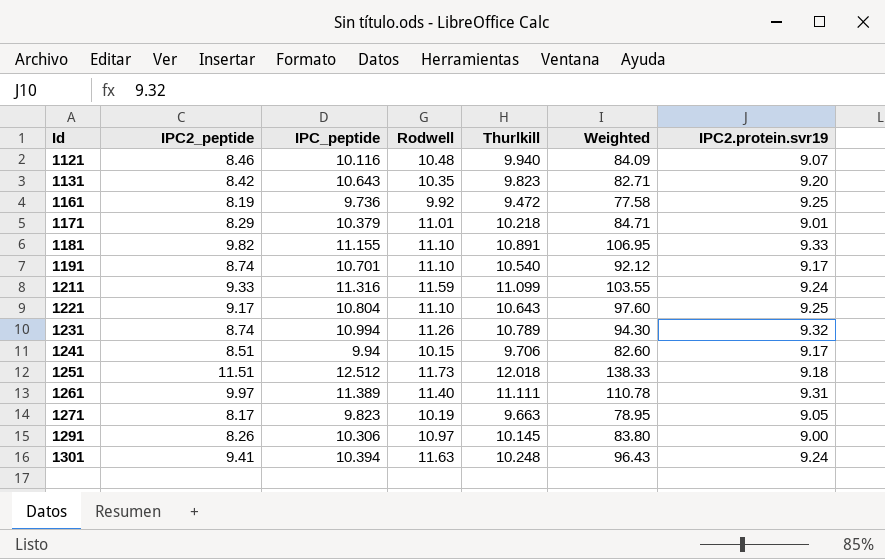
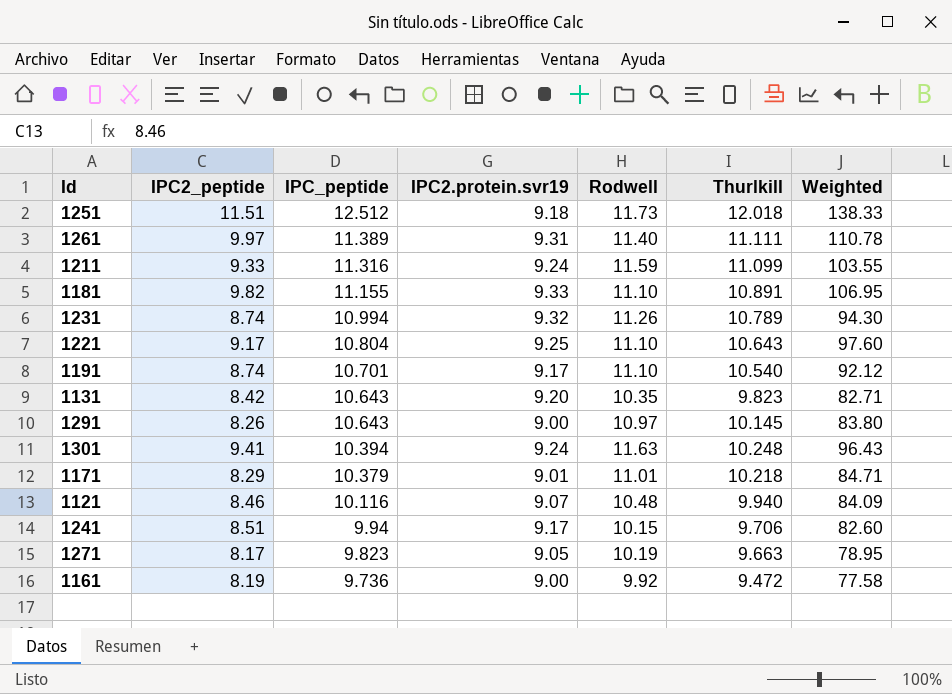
row order: Id ascending -> IPC_peptide descending
column IPC2.protein.svr19 | position: 7 -> 4
1291 | IPC_peptide: 10.306 -> 10.643
1161 | IPC2.protein.svr19: 9.25 -> 9.00

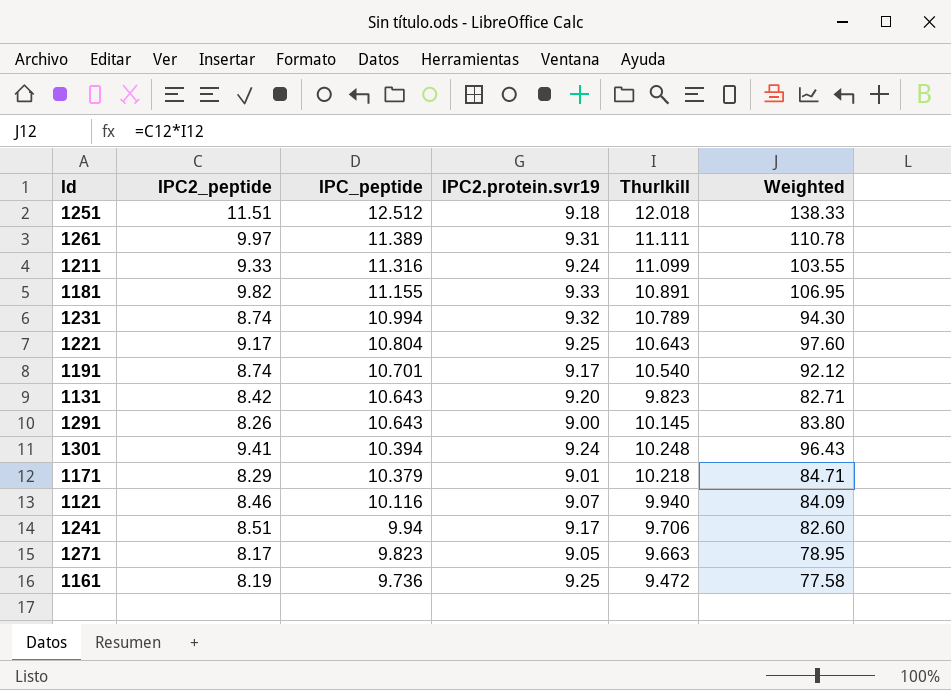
column Rodwell | position: 5 -> none
1161 | IPC2.protein.svr19: 9.00 -> 9.25

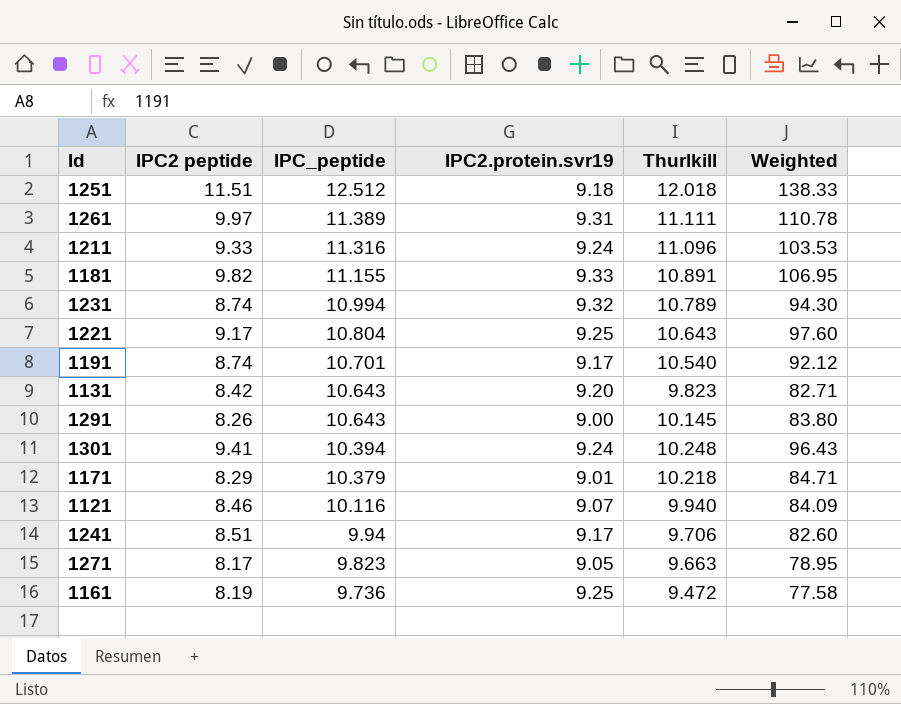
column name: IPC2_peptide -> IPC2 peptide
1211 | Thurlkill: 11.099 -> 11.096
1211 | Weighted: 103.55 -> 103.53

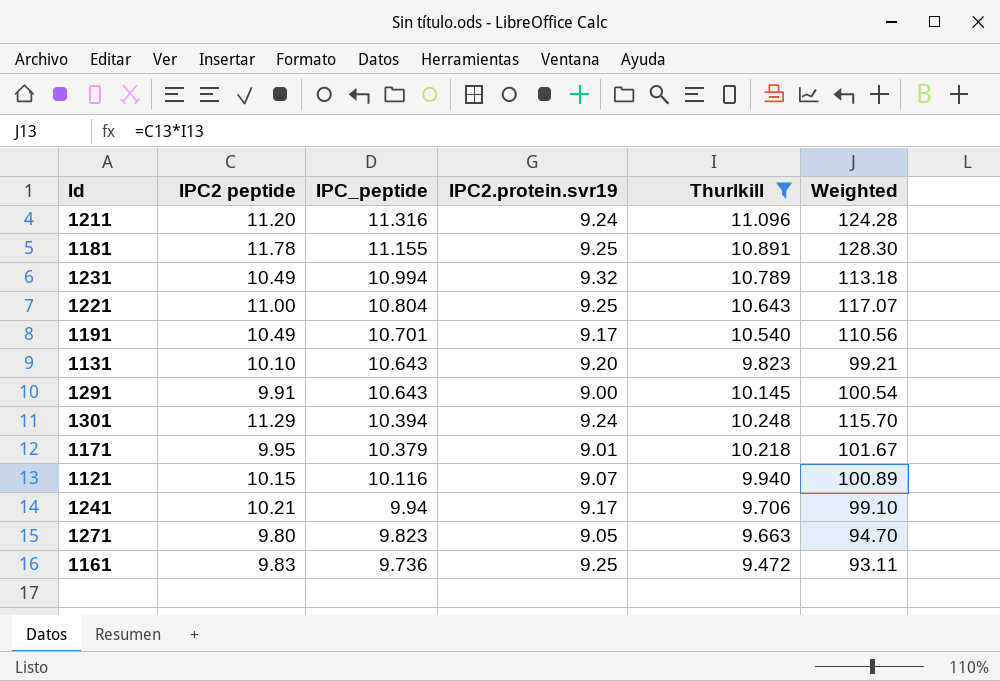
filter: none -> Thurlkill <= 11.096
1211 | IPC2 peptide: 9.33 -> 11.20
1211 | Weighted: 103.53 -> 124.28
1181 | IPC2 peptide: 9.82 -> 11.78
1181 | IPC2.protein.svr19: 9.33 -> 9.25
1181 | Weighted: 106.95 -> 128.30
1231 | IPC2 peptide: 8.74 -> 10.49
1231 | Weighted: 94.30 -> 113.18
1221 | IPC2 peptide: 9.17 -> 11.00
1221 | Weighted: 97.60 -> 117.07
1191 | IPC2 peptide: 8.74 -> 10.49
1191 | Weighted: 92.12 -> 110.56
1131 | IPC2 peptide: 8.42 -> 10.10
1131 | Weighted: 82.71 -> 99.21
1291 | IPC2 peptide: 8.26 -> 9.91
1291 | Weighted: 83.80 -> 100.54
1301 | IPC2 peptide: 9.41 -> 11.29
1301 | Weighted: 96.43 -> 115.70
1171 | IPC2 peptide: 8.29 -> 9.95
1171 | Weighted: 84.71 -> 101.67
1121 | IPC2 peptide: 8.46 -> 10.15
1121 | Weighted: 84.09 -> 100.89
1241 | IPC2 peptide: 8.51 -> 10.21
1241 | Weighted: 82.60 -> 99.10
1271 | IPC2 peptide: 8.17 -> 9.80
1271 | Weighted: 78.95 -> 94.70
1161 | IPC2 peptide: 8.19 -> 9.83
1161 | Weighted: 77.58 -> 93.11

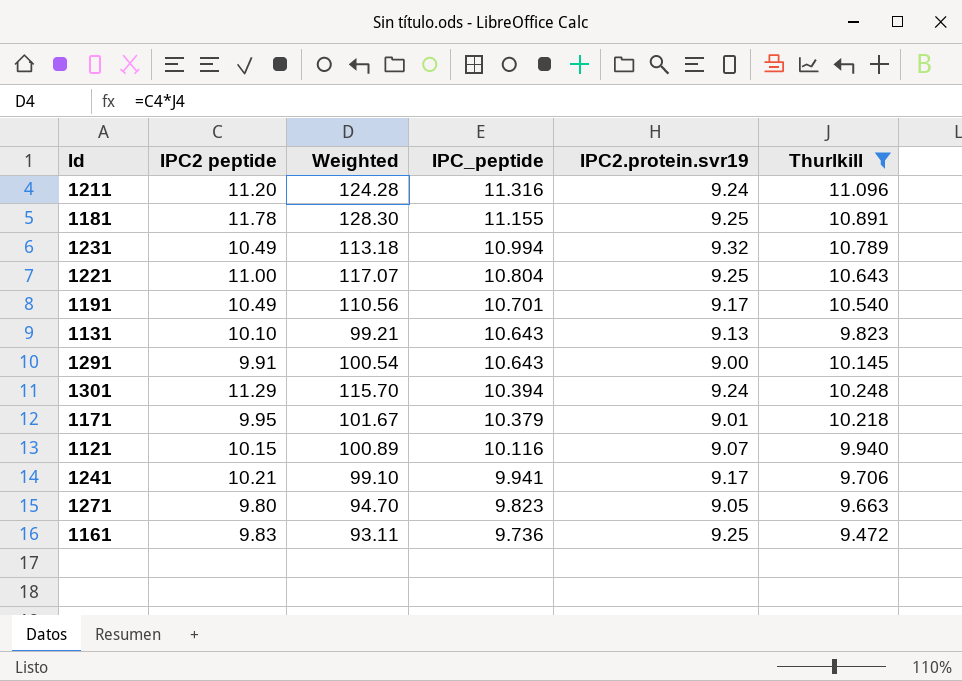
column Weighted | position: 6 -> 3
1131 | IPC2.protein.svr19: 9.20 -> 9.13
1241 | IPC_peptide: 9.94 -> 9.941

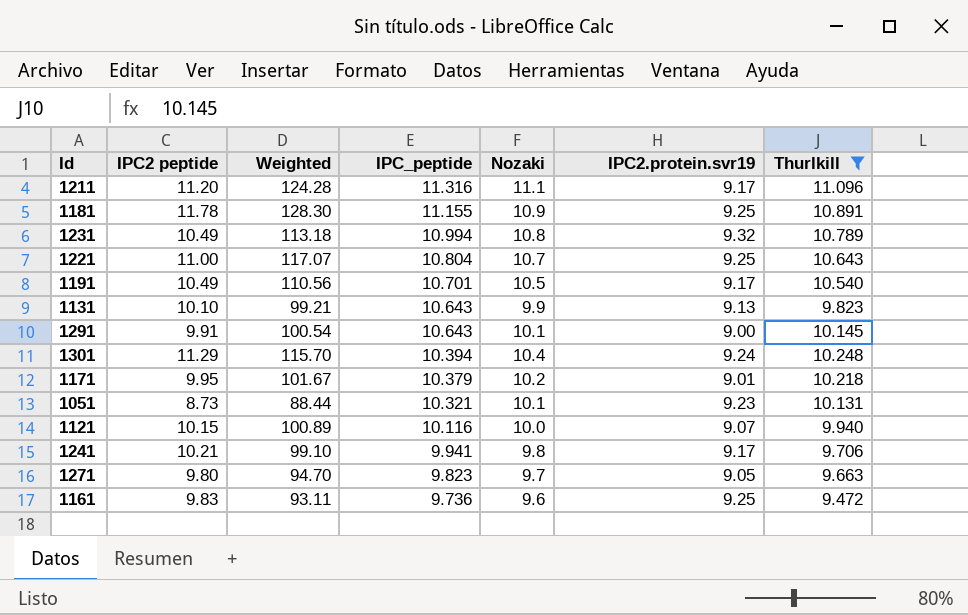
column Nozaki | position: none -> 5
1211 | IPC2.protein.svr19: 9.24 -> 9.17
row 1051: none -> 8.73 | 88.44 | 10.321 | 10.1 | 9.23 | 10.131

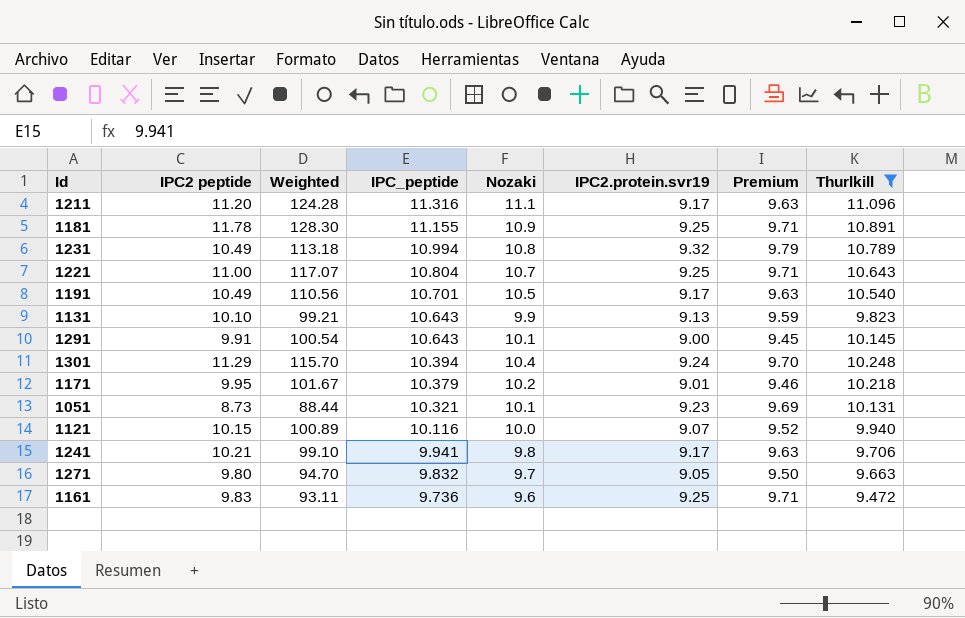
column Premium | formula: none -> [IPC2.protein.svr19] * 1.05
1271 | IPC_peptide: 9.823 -> 9.832

